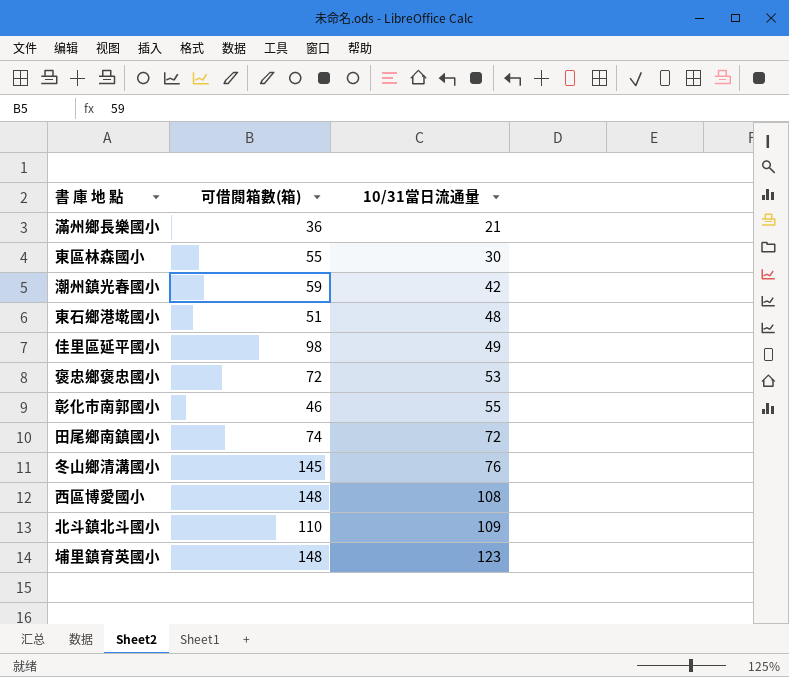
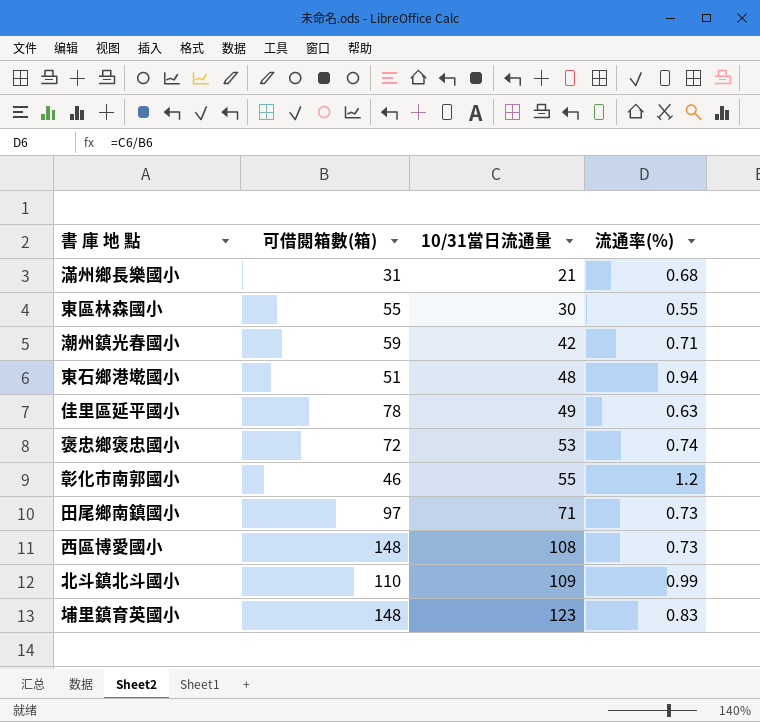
column 流通率(%) | formula: none -> [10/31當日流通量] / [可借閱箱數(箱)]
row 冬山鄉清溝國小: 145 | 76 -> none
滿州鄉長樂國小 | 可借閱箱數(箱): 36 -> 31
佳里區延平國小 | 可借閱箱數(箱): 98 -> 78
田尾鄉南鎮國小 | 可借閱箱數(箱): 74 -> 97
田尾鄉南鎮國小 | 10/31當日流通量: 72 -> 71

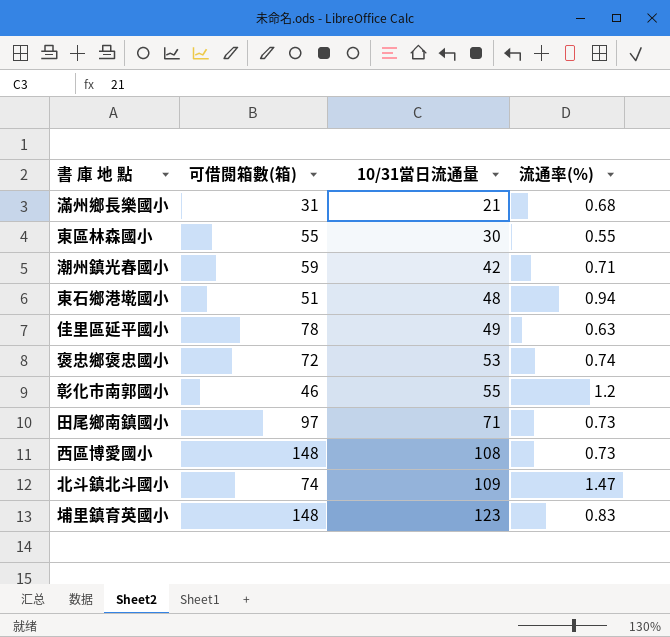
北斗鎮北斗國小 | 可借閱箱數(箱): 110 -> 74
北斗鎮北斗國小 | 流通率(%): 0.99 -> 1.47

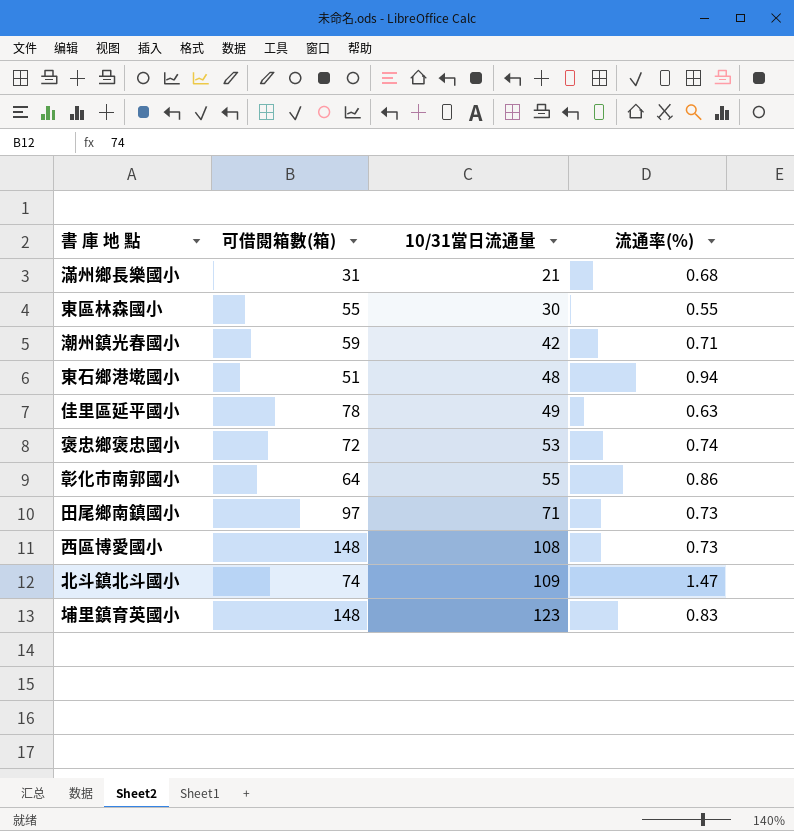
彰化市南郭國小 | 可借閱箱數(箱): 46 -> 64
彰化市南郭國小 | 流通率(%): 1.2 -> 0.86

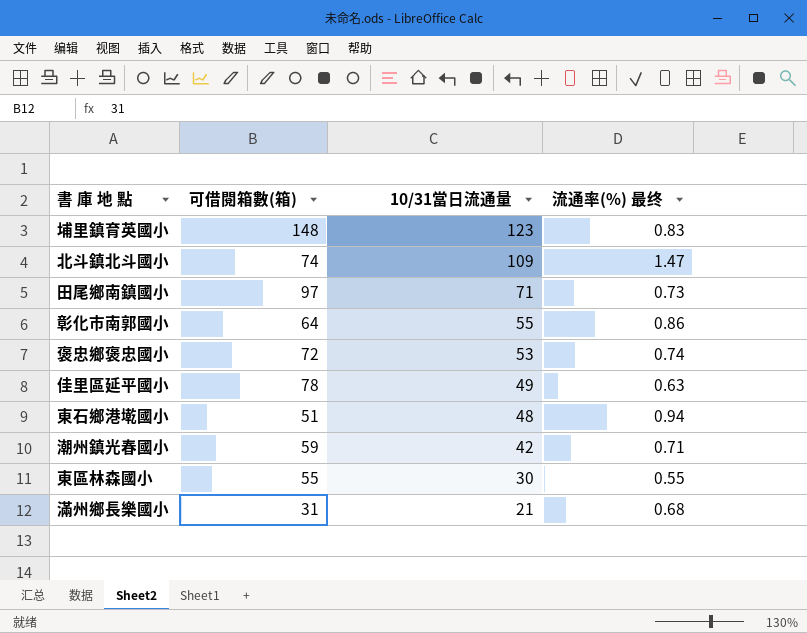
row order: 10/31當日流通量 ascending -> 10/31當日流通量 descending
column name: 流通率(%) -> 流通率(%) 最终
row 西區博愛國小: 148 | 108 | 0.73 -> none

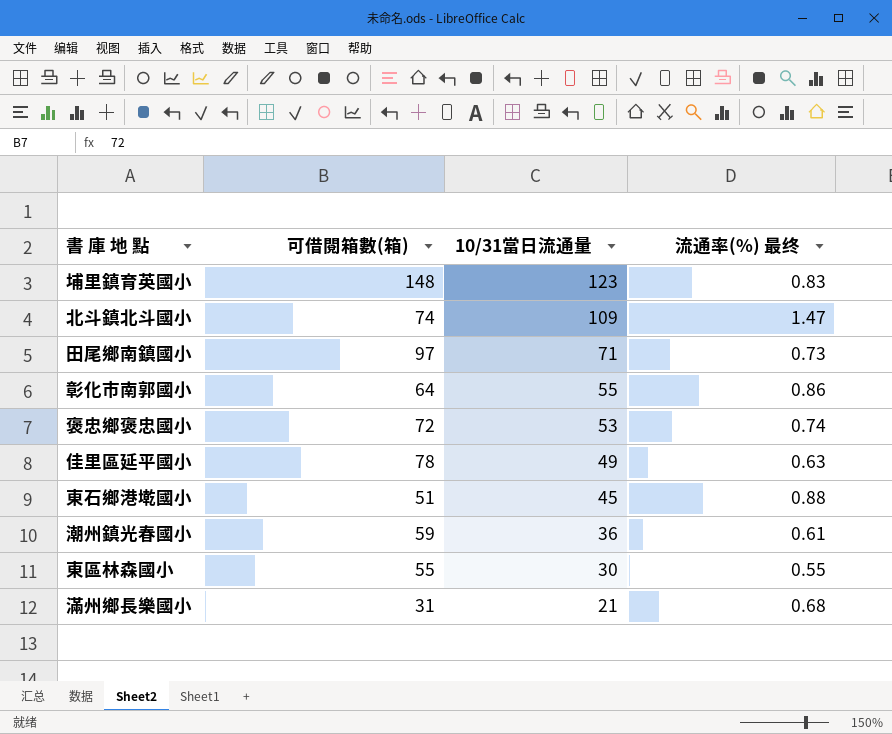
東石鄉港墘國小 | 10/31當日流通量: 48 -> 45
東石鄉港墘國小 | 流通率(%) 最终: 0.94 -> 0.88
潮州鎮光春國小 | 10/31當日流通量: 42 -> 36
潮州鎮光春國小 | 流通率(%) 最终: 0.71 -> 0.61

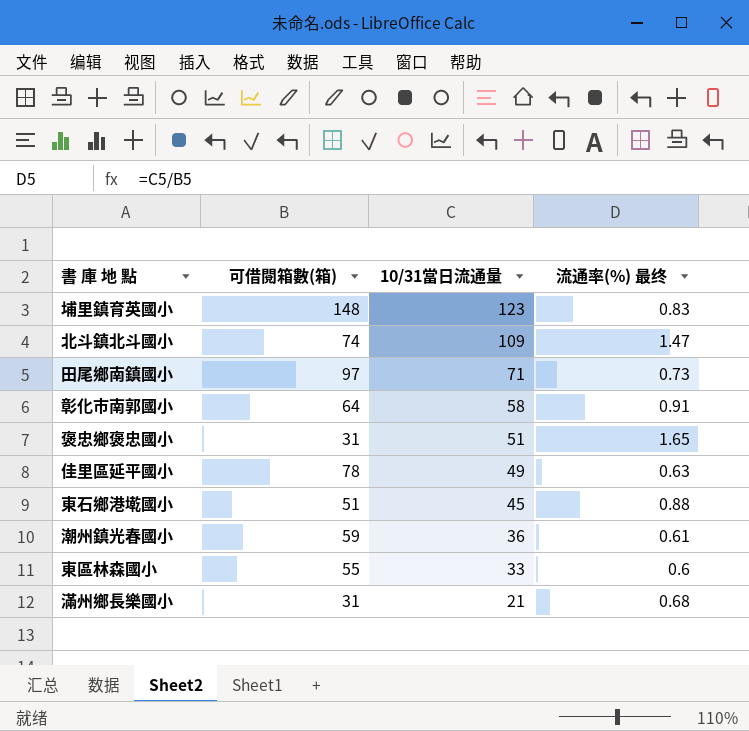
彰化市南郭國小 | 10/31當日流通量: 55 -> 58
彰化市南郭國小 | 流通率(%) 最终: 0.86 -> 0.91
褒忠鄉褒忠國小 | 可借閱箱數(箱): 72 -> 31
褒忠鄉褒忠國小 | 10/31當日流通量: 53 -> 51
褒忠鄉褒忠國小 | 流通率(%) 最终: 0.74 -> 1.65
東區林森國小 | 10/31當日流通量: 30 -> 33
東區林森國小 | 流通率(%) 最终: 0.55 -> 0.6

